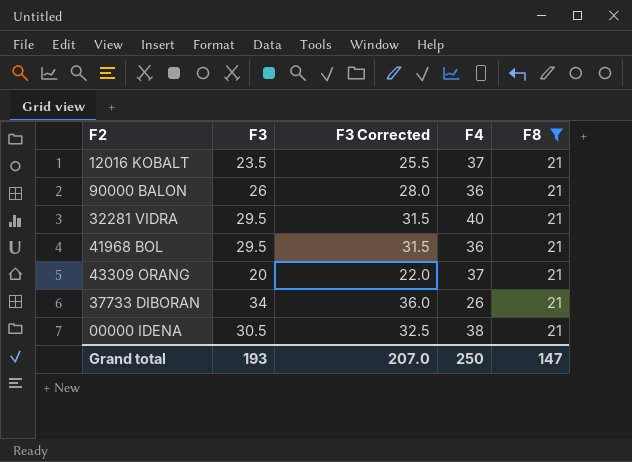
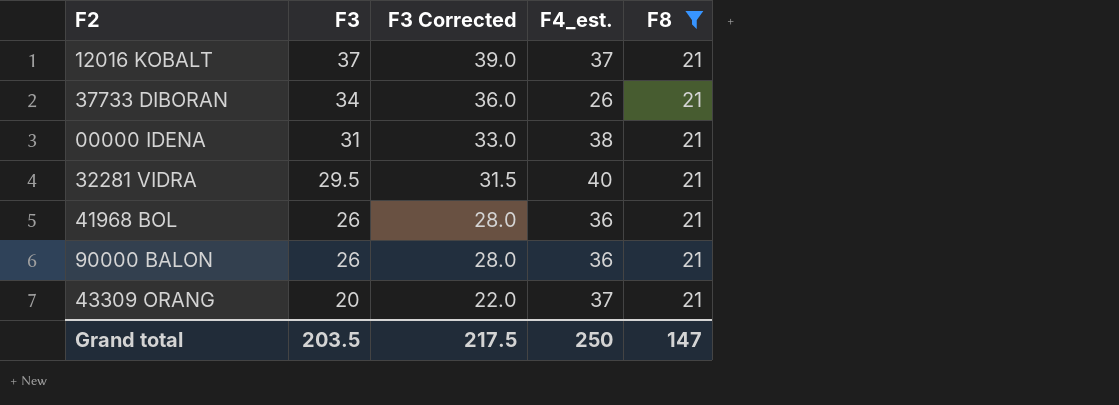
row order: none -> F3 descending
column name: F4 -> F4_est.
12016 KOBALT | F3: 23.5 -> 37
12016 KOBALT | F3 Corrected: 25.5 -> 39.0
00000 IDENA | F3: 30.5 -> 31
00000 IDENA | F3 Corrected: 32.5 -> 33.0
41968 BOL | F3: 29.5 -> 26
41968 BOL | F3 Corrected: 31.5 -> 28.0
Grand total | F3: 193 -> 203.5
Grand total | F3 Corrected: 207.0 -> 217.5

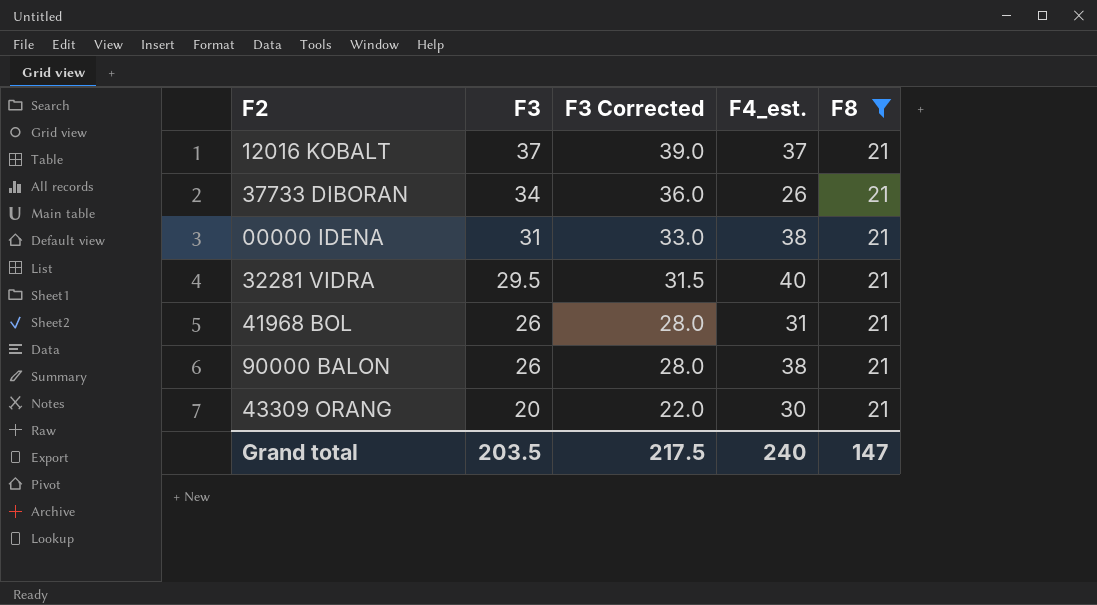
41968 BOL | F4_est.: 36 -> 31
90000 BALON | F4_est.: 36 -> 38
43309 ORANG | F4_est.: 37 -> 30
Grand total | F4_est.: 250 -> 240

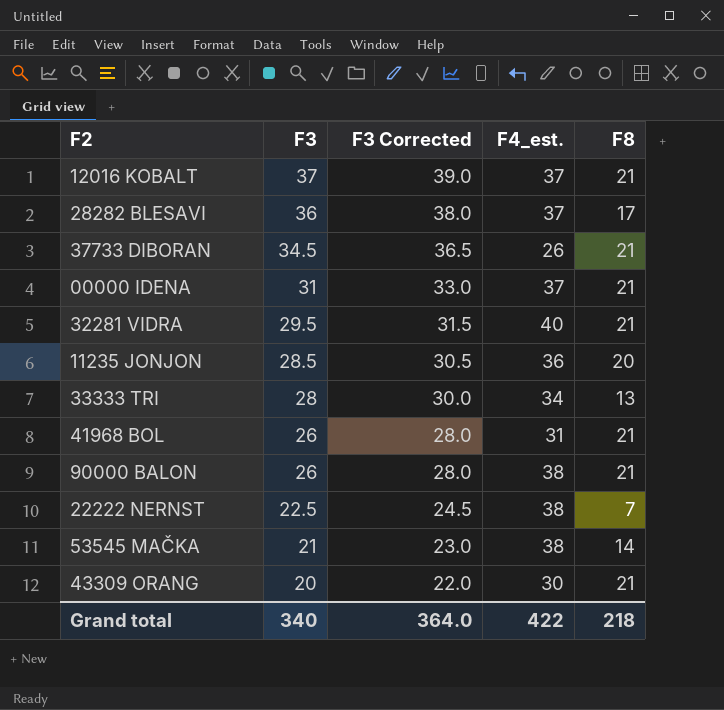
filter: F8 = 21 -> none
37733 DIBORAN | F3: 34 -> 34.5
37733 DIBORAN | F3 Corrected: 36.0 -> 36.5
00000 IDENA | F4_est.: 38 -> 37
Grand total | F3: 203.5 -> 340
Grand total | F3 Corrected: 217.5 -> 364.0
Grand total | F4_est.: 240 -> 422
Grand total | F8: 147 -> 218

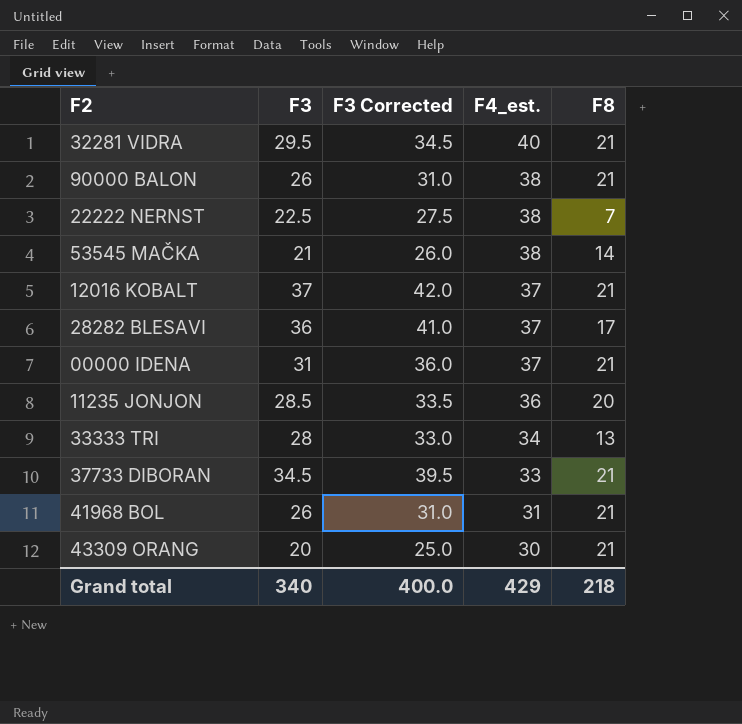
row order: F3 descending -> F4_est. descending
column F3 Corrected | formula: [F3] + 2 -> [F3] + 5
37733 DIBORAN | F4_est.: 26 -> 33
Grand total | F3 Corrected: 364.0 -> 400.0
Grand total | F4_est.: 422 -> 429

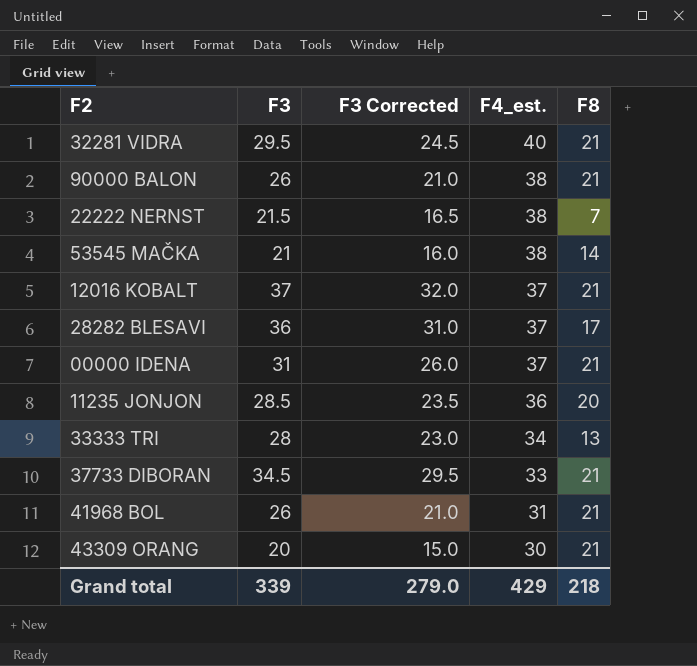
column F3 Corrected | formula: [F3] + 5 -> [F3] - 5
22222 NERNST | F3: 22.5 -> 21.5
Grand total | F3: 340 -> 339
Grand total | F3 Corrected: 400.0 -> 279.0

